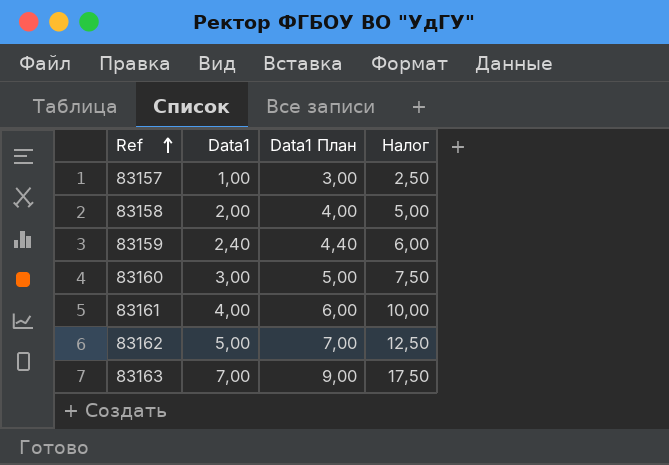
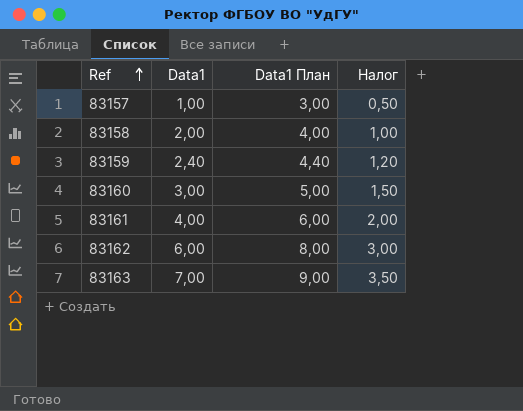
column Налог | formula: [Data1] * 2,5 -> [Data1] * 0,5
83162 | Data1: 5,00 -> 6,00
83162 | Data1 План: 7,00 -> 8,00

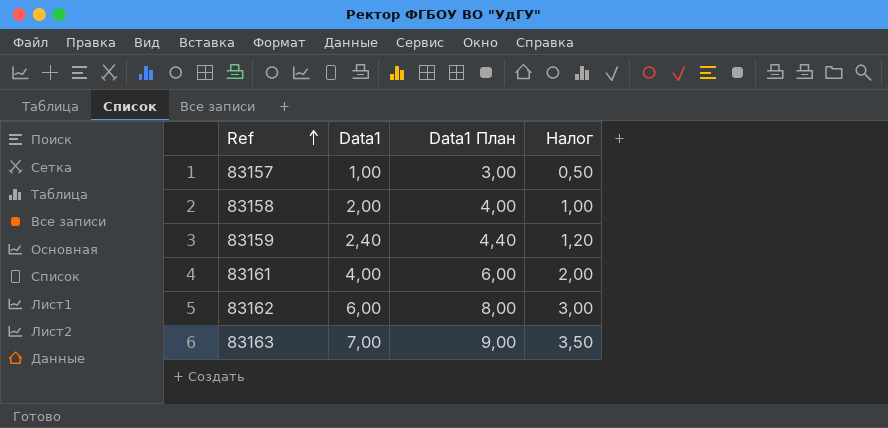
row 83160: 3,00 | 5,00 | 1,50 -> none

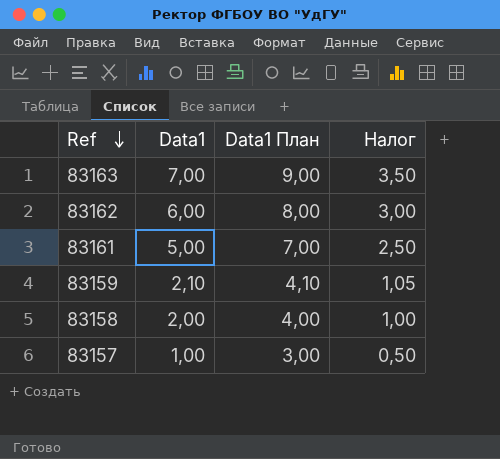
row order: Ref ascending -> Ref descending
83161 | Data1: 4,00 -> 5,00
83161 | Data1 План: 6,00 -> 7,00
83161 | Налог: 2,00 -> 2,50
83159 | Data1: 2,40 -> 2,10
83159 | Data1 План: 4,40 -> 4,10
83159 | Налог: 1,20 -> 1,05

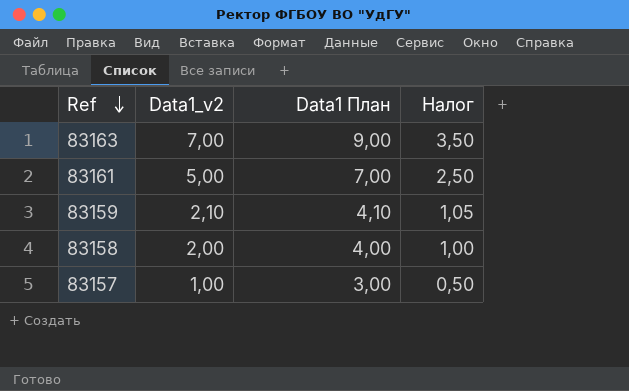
column name: Data1 -> Data1_v2
row 83162: 6,00 | 8,00 | 3,00 -> none

